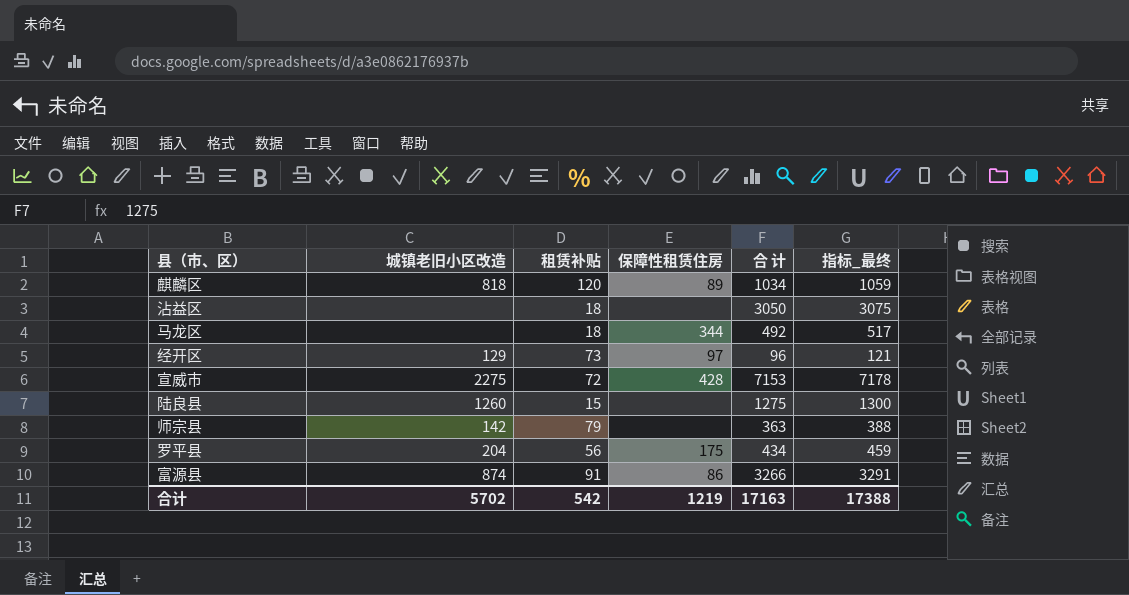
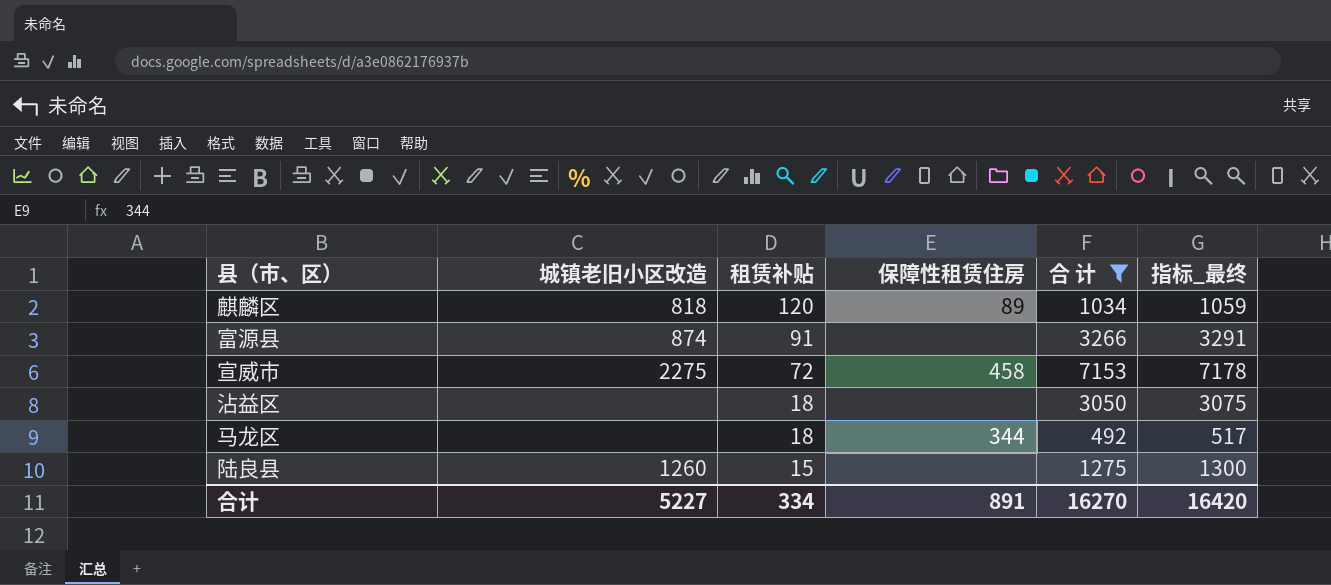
filter: none -> 合 计 >= 492
row order: none -> 租赁补贴 descending
富源县 | 保障性租赁住房: 86 -> none
宣威市 | 保障性租赁住房: 428 -> 458
合计 | 城镇老旧小区改造: 5702 -> 5227
合计 | 租赁补贴: 542 -> 334
合计 | 保障性租赁住房: 1219 -> 891
合计 | 合 计: 17163 -> 16270
合计 | 指标_最终: 17388 -> 16420

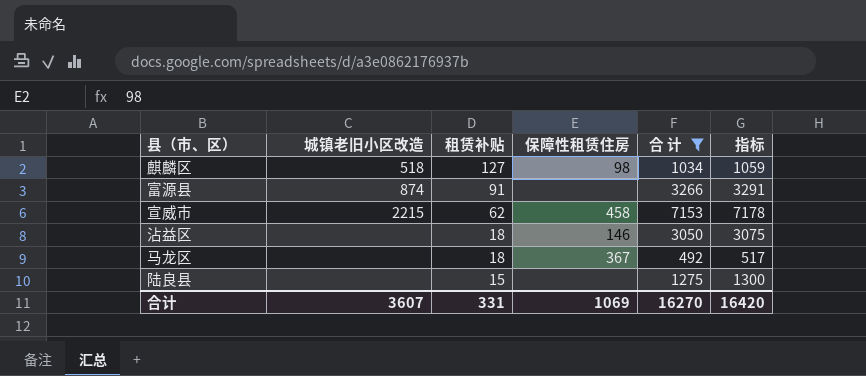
column name: 指标_最终 -> 指标
麒麟区 | 城镇老旧小区改造: 818 -> 518
麒麟区 | 租赁补贴: 120 -> 127
麒麟区 | 保障性租赁住房: 89 -> 98
宣威市 | 城镇老旧小区改造: 2275 -> 2215
宣威市 | 租赁补贴: 72 -> 62
沾益区 | 保障性租赁住房: none -> 146
马龙区 | 保障性租赁住房: 344 -> 367
陆良县 | 城镇老旧小区改造: 1260 -> none
合计 | 城镇老旧小区改造: 5227 -> 3607
合计 | 租赁补贴: 334 -> 331
合计 | 保障性租赁住房: 891 -> 1069

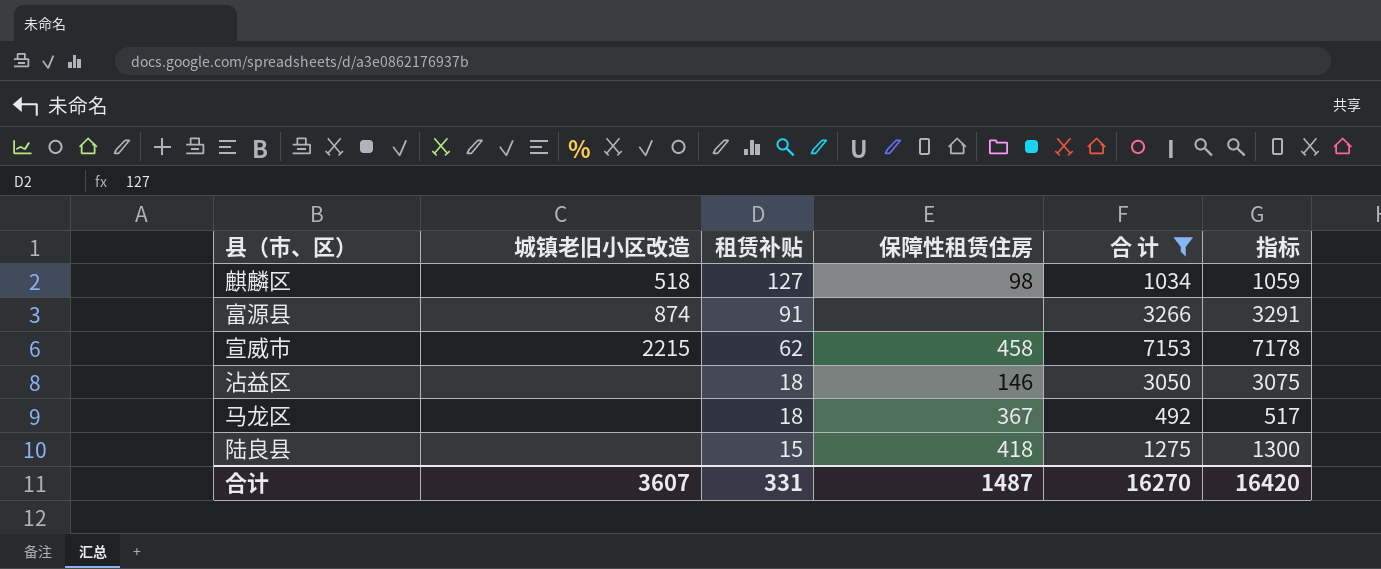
陆良县 | 保障性租赁住房: none -> 418
合计 | 保障性租赁住房: 1069 -> 1487

